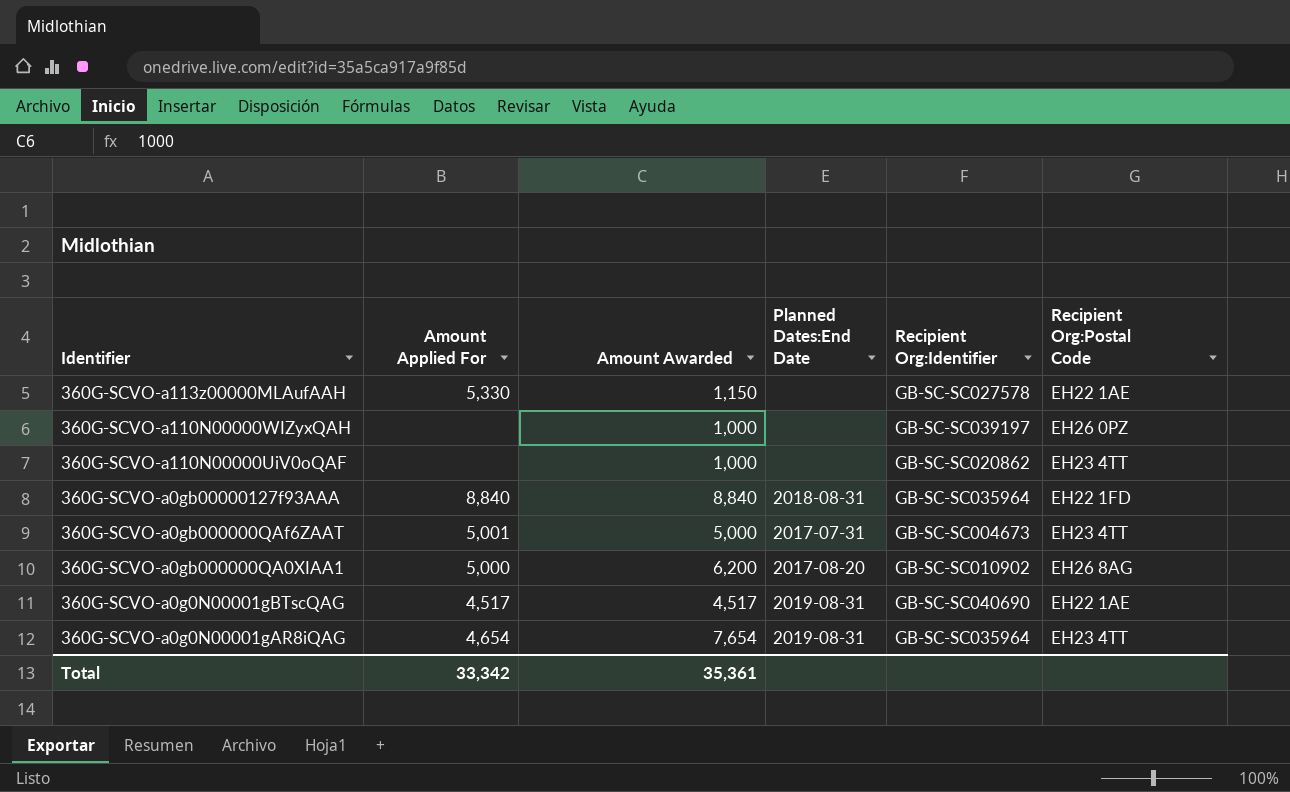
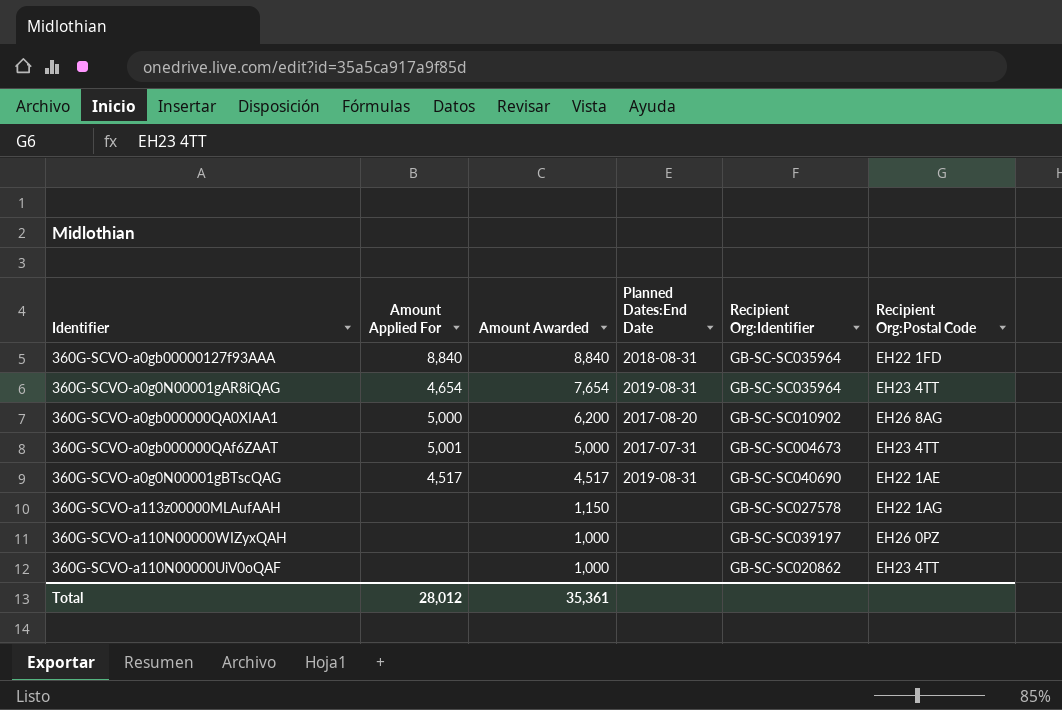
row order: Identifier descending -> Amount Awarded descending
360G-SCVO-a113z00000MLAufAAH | Amount Applied For: 5,330 -> none
360G-SCVO-a113z00000MLAufAAH | Recipient Org:Postal Code: EH22 1AE -> EH22 1AG
Total | Amount Applied For: 33,342 -> 28,012

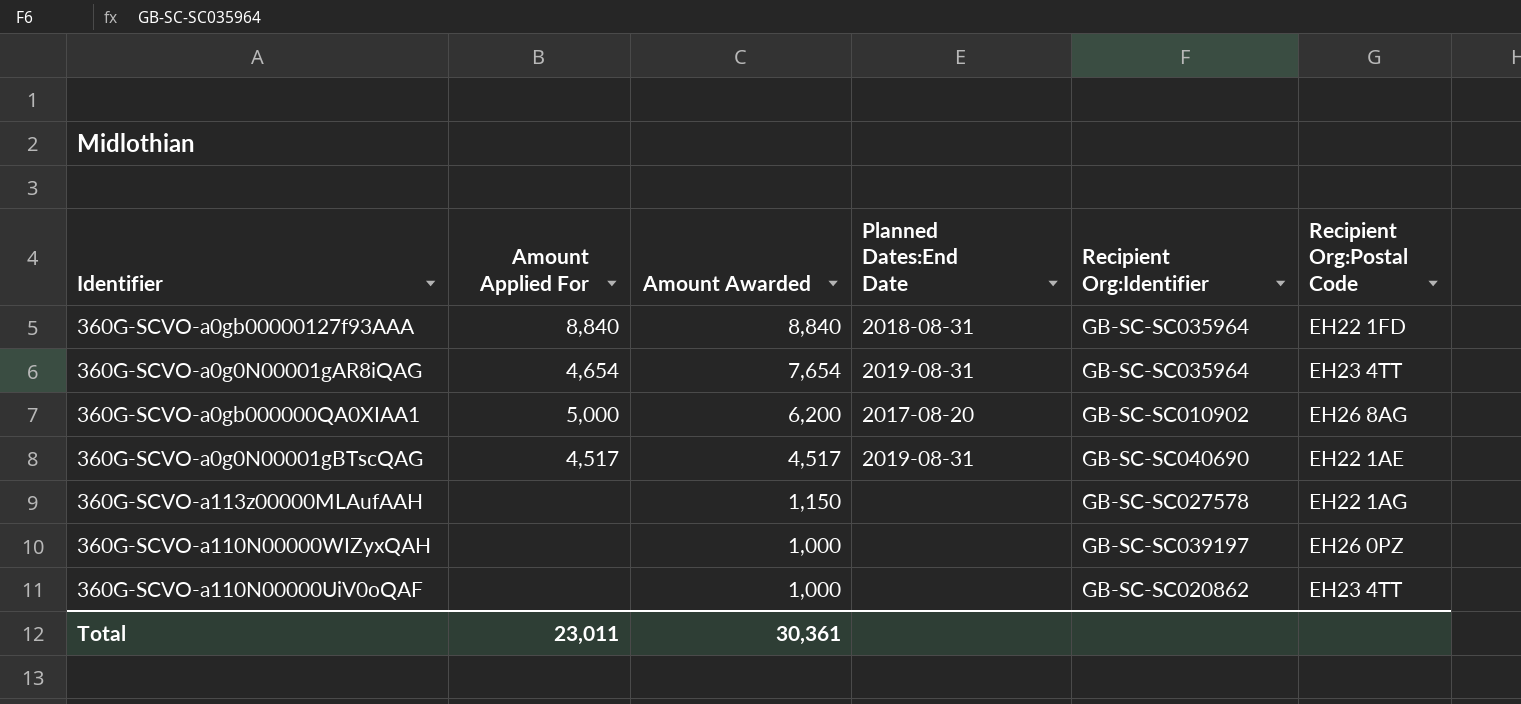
row 360G-SCVO-a0gb000000QAf6ZAAT: 5,001 | 5,000 | 2017-07-31 | GB-SC-SC004673 | EH23 4TT -> none
Total | Amount Applied For: 28,012 -> 23,011
Total | Amount Awarded: 35,361 -> 30,361

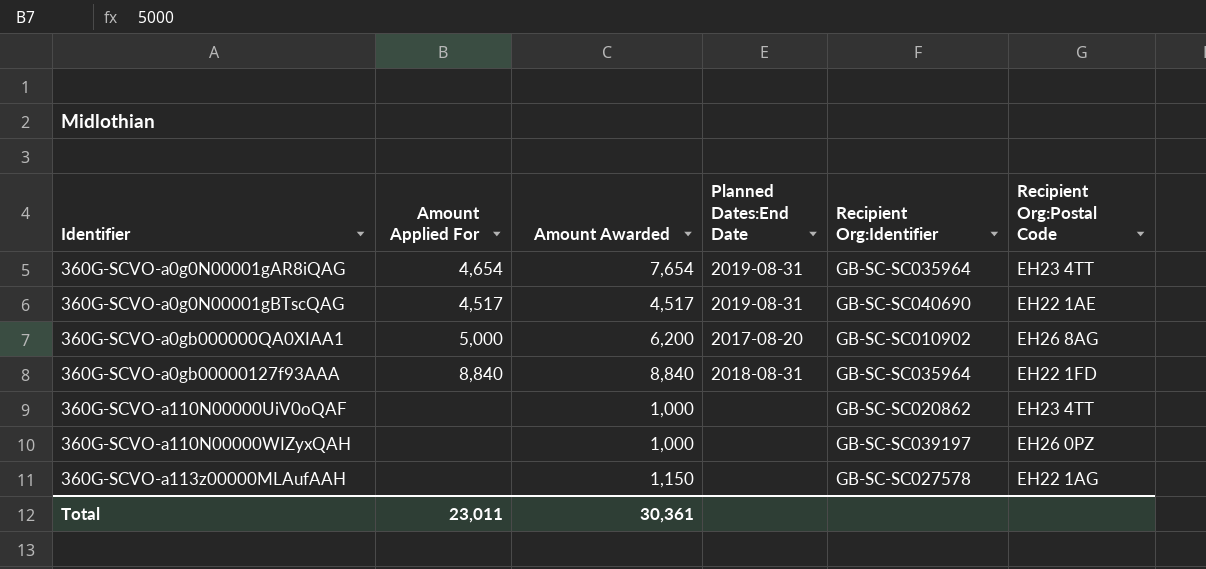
row order: Amount Awarded descending -> Identifier ascending

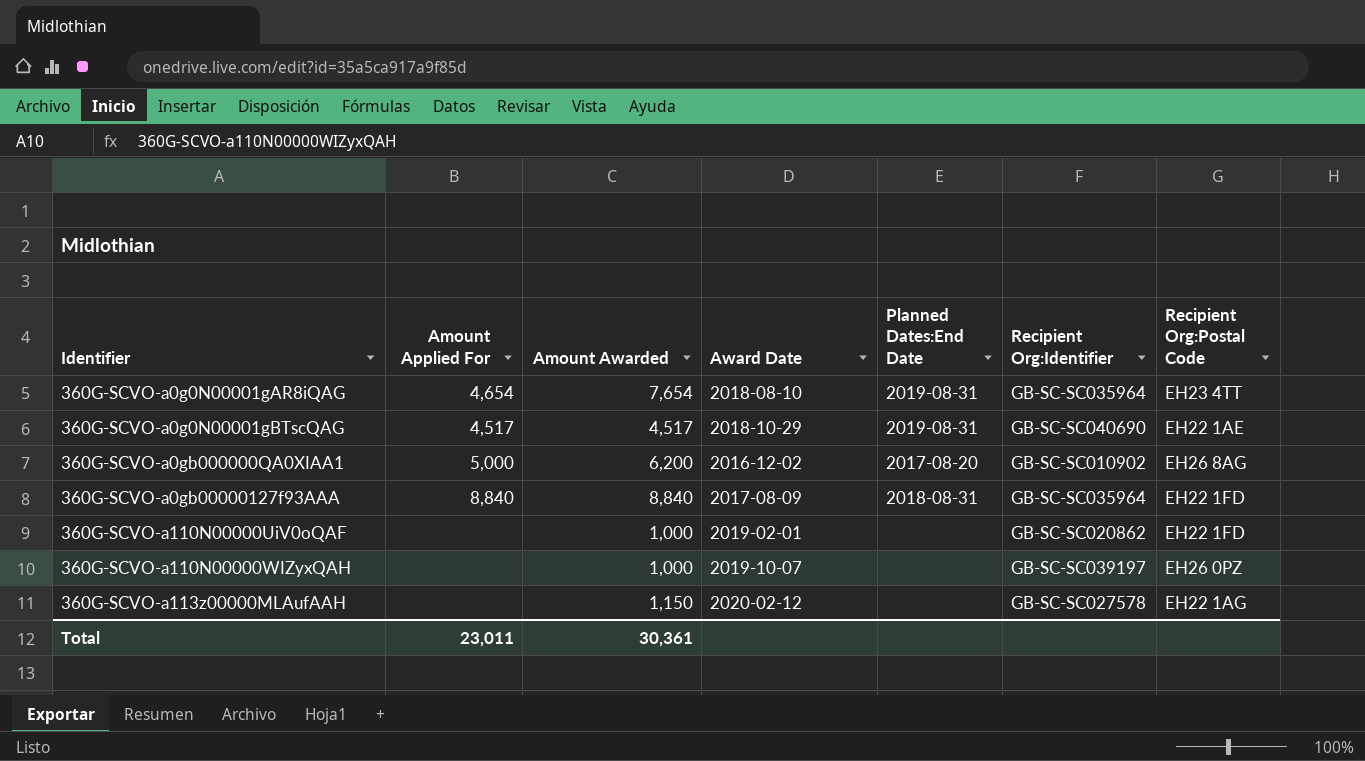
column Award Date | position: none -> 4
360G-SCVO-a110N00000UiV0oQAF | Recipient Org:Postal Code: EH23 4TT -> EH22 1FD

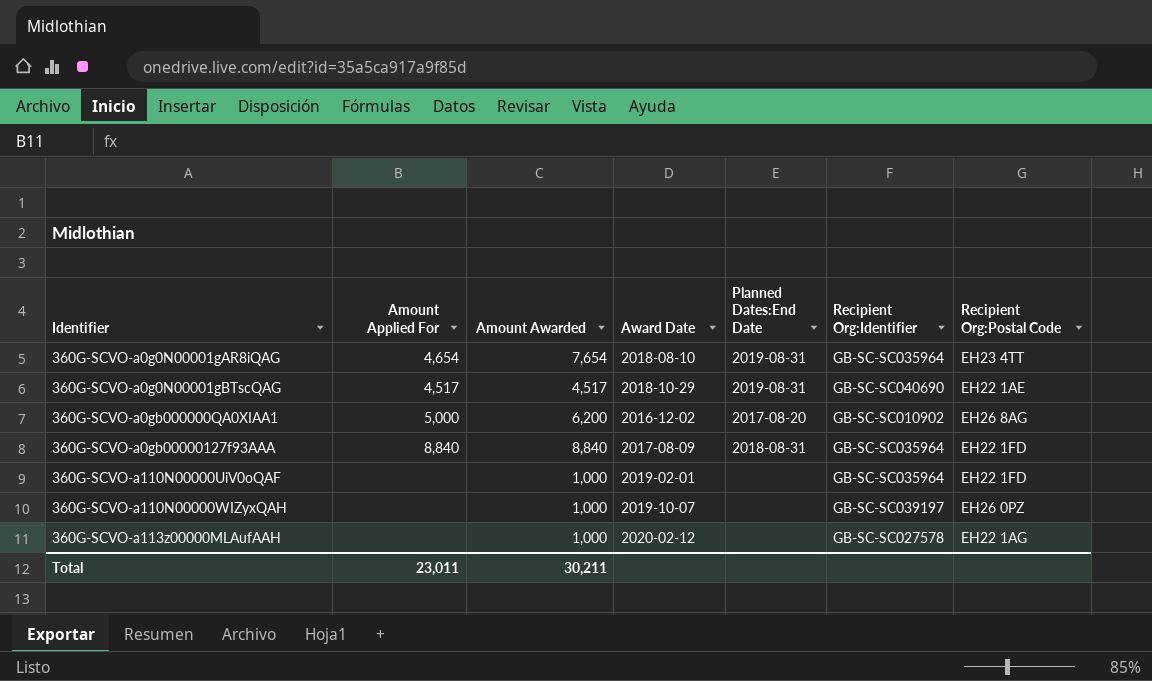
360G-SCVO-a110N00000UiV0oQAF | Recipient Org:Identifier: GB-SC-SC020862 -> GB-SC-SC035964
360G-SCVO-a113z00000MLAufAAH | Amount Awarded: 1,150 -> 1,000
Total | Amount Awarded: 30,361 -> 30,211

